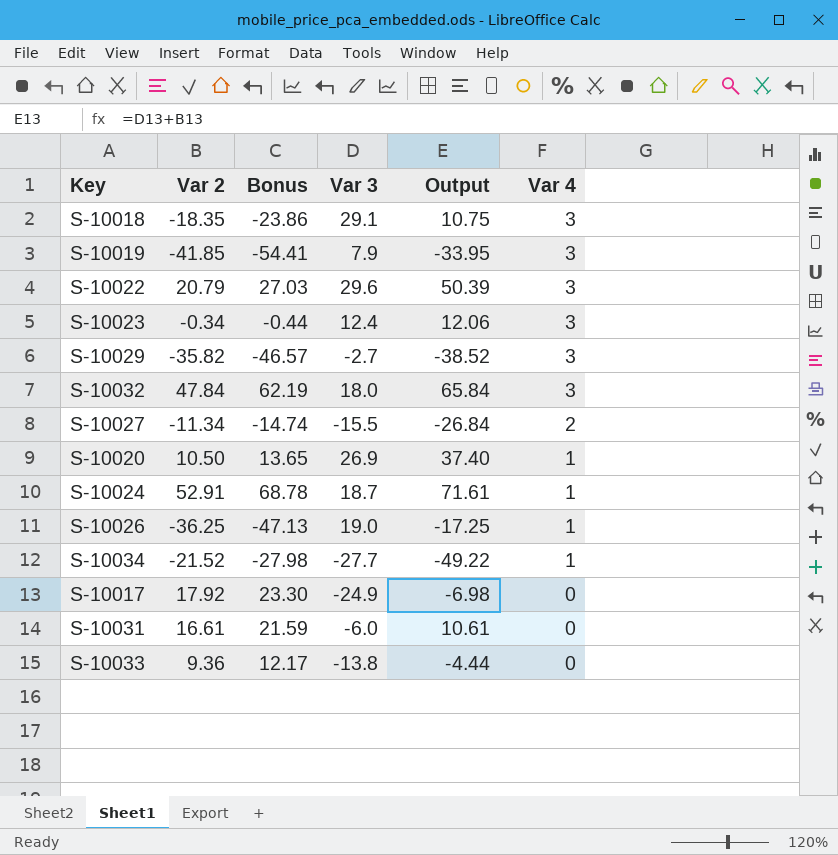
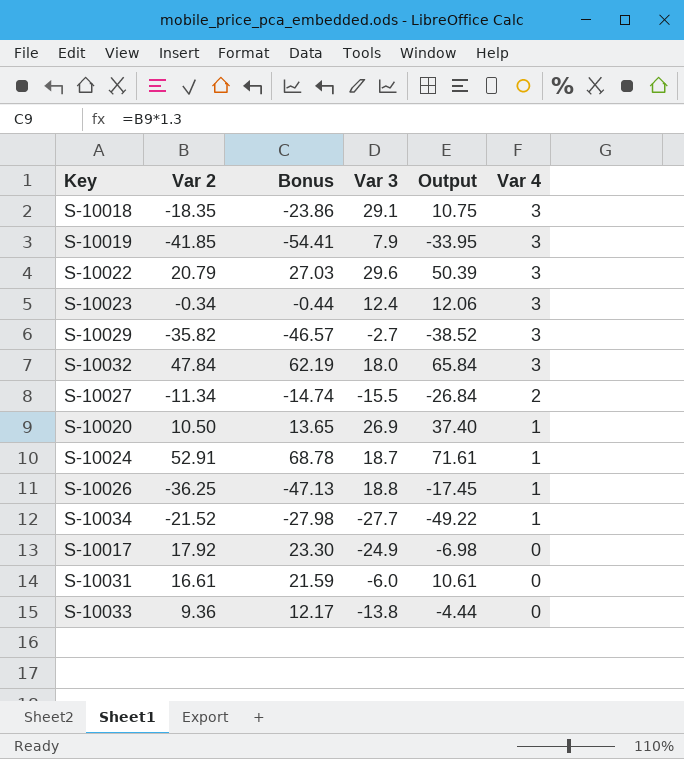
S-10026 | Var 3: 19.0 -> 18.8
S-10026 | Output: -17.25 -> -17.45

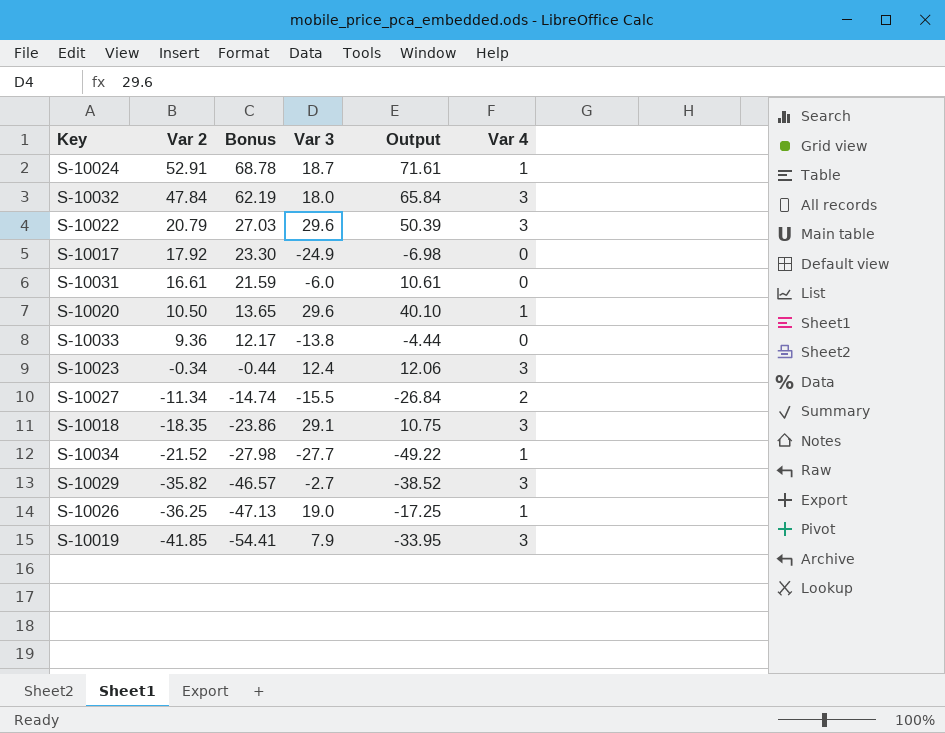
row order: Var 4 descending -> Var 2 descending
S-10020 | Var 3: 26.9 -> 29.6
S-10020 | Output: 37.40 -> 40.10
S-10026 | Var 3: 18.8 -> 19.0
S-10026 | Output: -17.45 -> -17.25

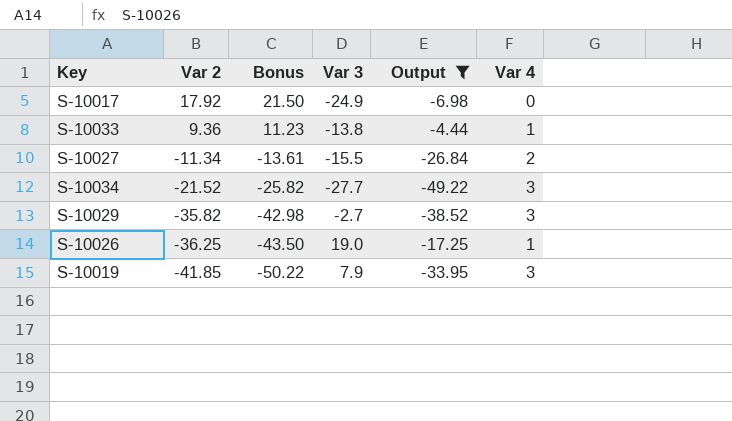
filter: none -> Output <= -4.44
column Bonus | formula: [Var 2] * 1.3 -> [Var 2] * 1.2
S-10033 | Var 4: 0 -> 1
S-10034 | Var 4: 1 -> 3

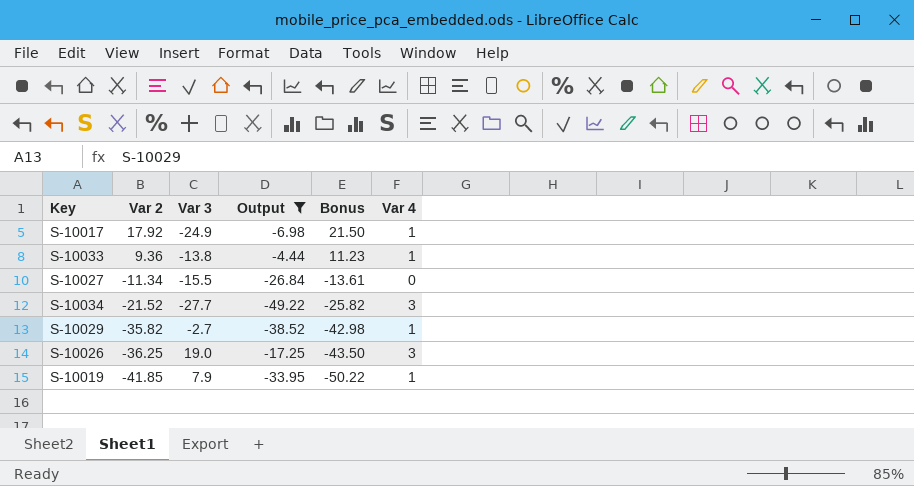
column Bonus | position: 3 -> 5
S-10017 | Var 4: 0 -> 1
S-10027 | Var 4: 2 -> 0
S-10029 | Var 4: 3 -> 1
S-10026 | Var 4: 1 -> 3
S-10019 | Var 4: 3 -> 1

